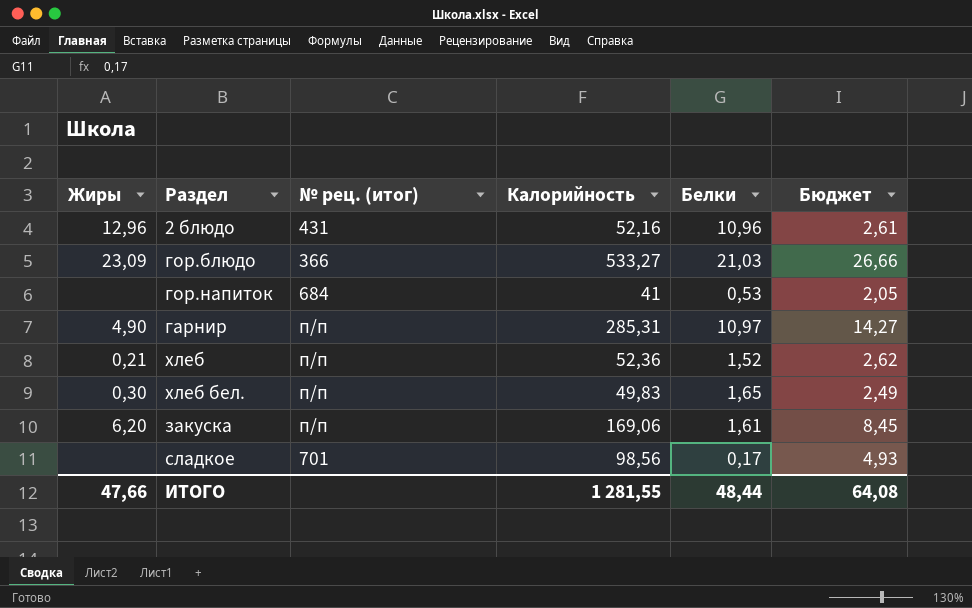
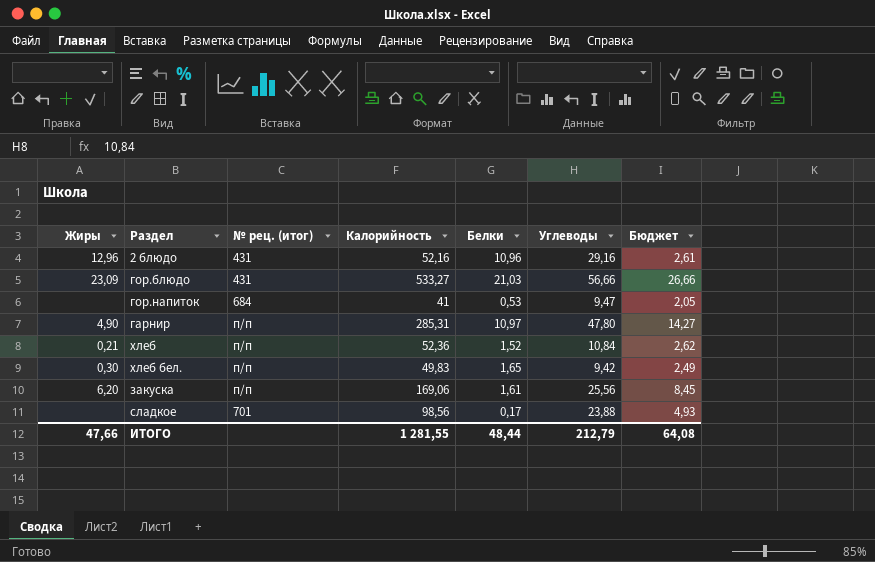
column Углеводы | position: none -> 6
гор.блюдо | № рец. (итог): 366 -> 431

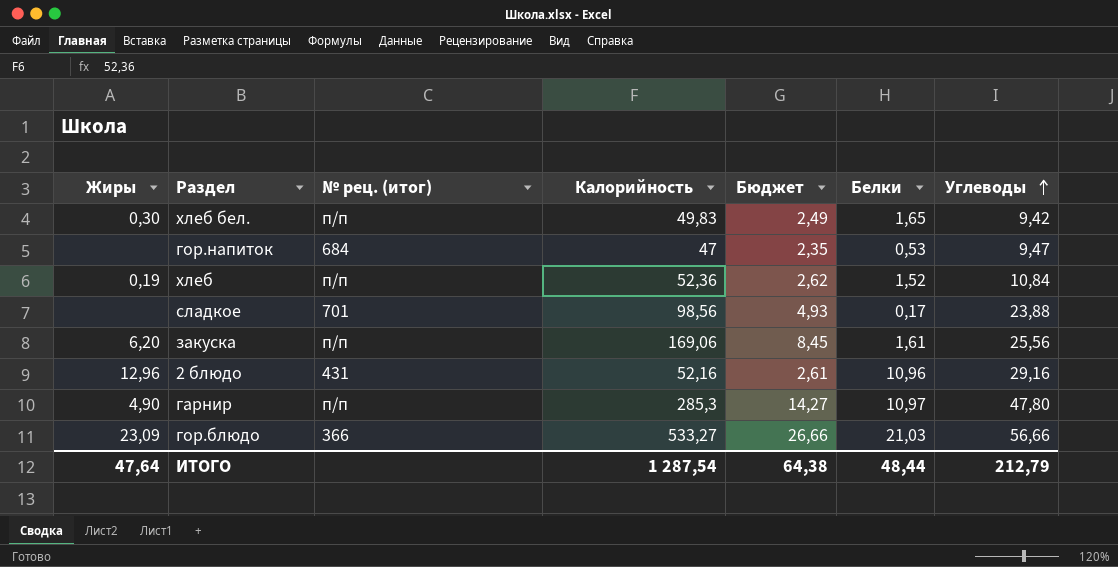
row order: none -> Углеводы ascending
column Бюджет | position: 7 -> 5
гор.напиток | Калорийность: 41 -> 47
гор.напиток | Бюджет: 2,05 -> 2,35
хлеб | Жиры: 0,21 -> 0,19
гарнир | Калорийность: 285,31 -> 285,3
гор.блюдо | № рец. (итог): 431 -> 366
ИТОГО | Жиры: 47,66 -> 47,64
ИТОГО | Калорийность: 1 281,55 -> 1 287,54
ИТОГО | Бюджет: 64,08 -> 64,38

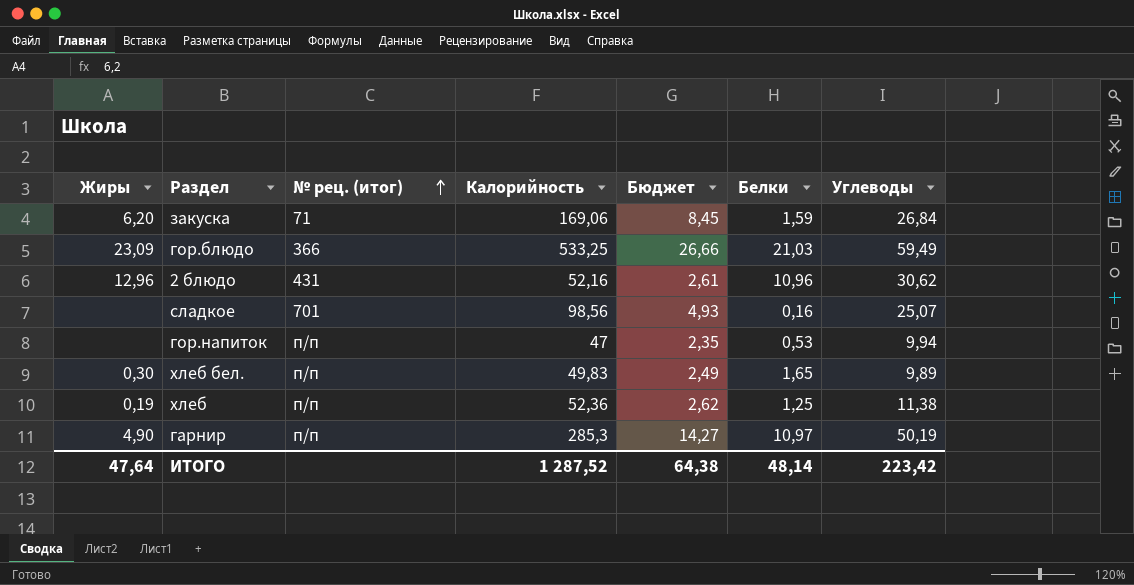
row order: Углеводы ascending -> № рец. (итог) ascending
закуска | № рец. (итог): п/п -> 71
закуска | Белки: 1,61 -> 1,59
закуска | Углеводы: 25,56 -> 26,84
гор.блюдо | Калорийность: 533,27 -> 533,25
гор.блюдо | Углеводы: 56,66 -> 59,49
2 блюдо | Углеводы: 29,16 -> 30,62
сладкое | Белки: 0,17 -> 0,16
сладкое | Углеводы: 23,88 -> 25,07
гор.напиток | № рец. (итог): 684 -> п/п
гор.напиток | Углеводы: 9,47 -> 9,94
хлеб бел. | Углеводы: 9,42 -> 9,89
хлеб | Белки: 1,52 -> 1,25
хлеб | Углеводы: 10,84 -> 11,38
гарнир | Углеводы: 47,80 -> 50,19
ИТОГО | Калорийность: 1 287,54 -> 1 287,52
ИТОГО | Белки: 48,44 -> 48,14
ИТОГО | Углеводы: 212,79 -> 223,42

